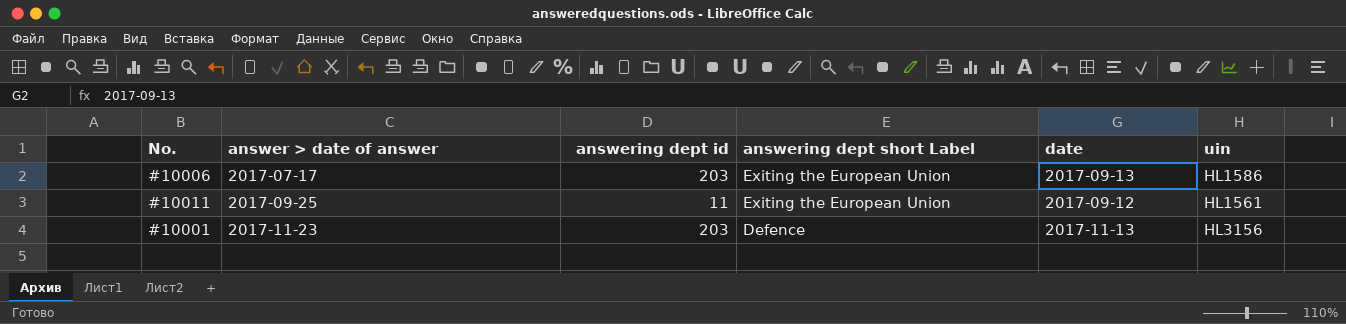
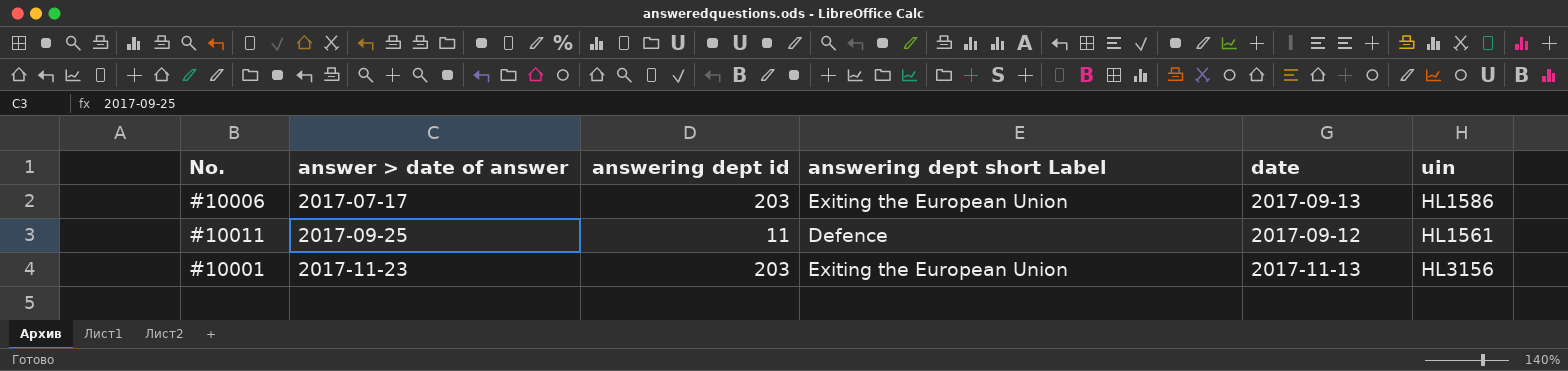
#10011 | answering dept short Label: Exiting the European Union -> Defence
#10001 | answering dept short Label: Defence -> Exiting the European Union

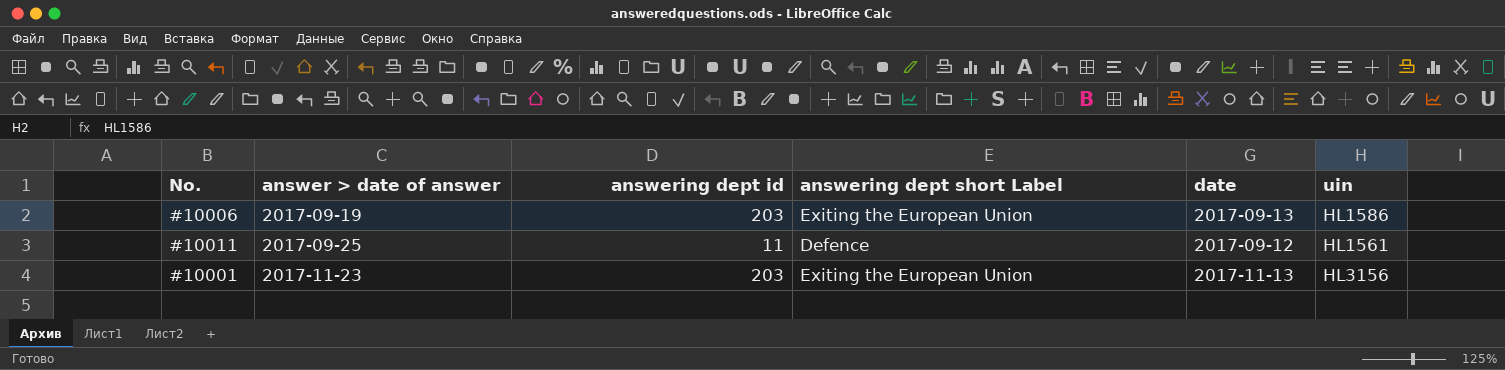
#10006 | answer > date of answer: 2017-07-17 -> 2017-09-19

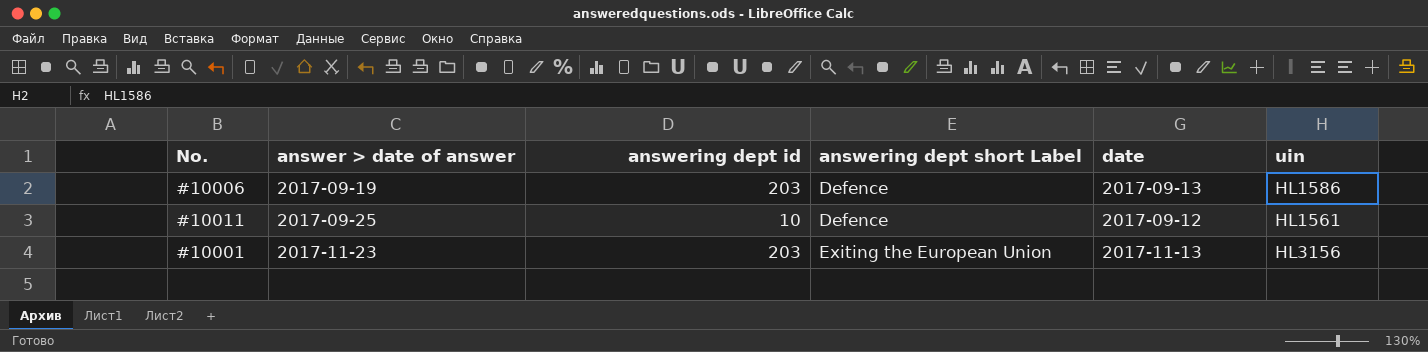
#10006 | answering dept short Label: Exiting the European Union -> Defence
#10011 | answering dept id: 11 -> 10

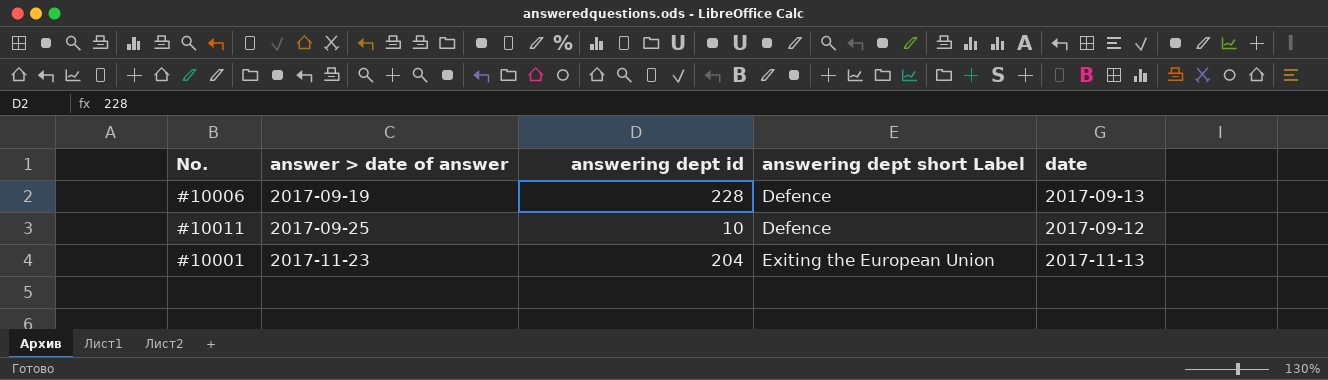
column uin | position: 6 -> none
#10006 | answering dept id: 203 -> 228
#10001 | answering dept id: 203 -> 204

